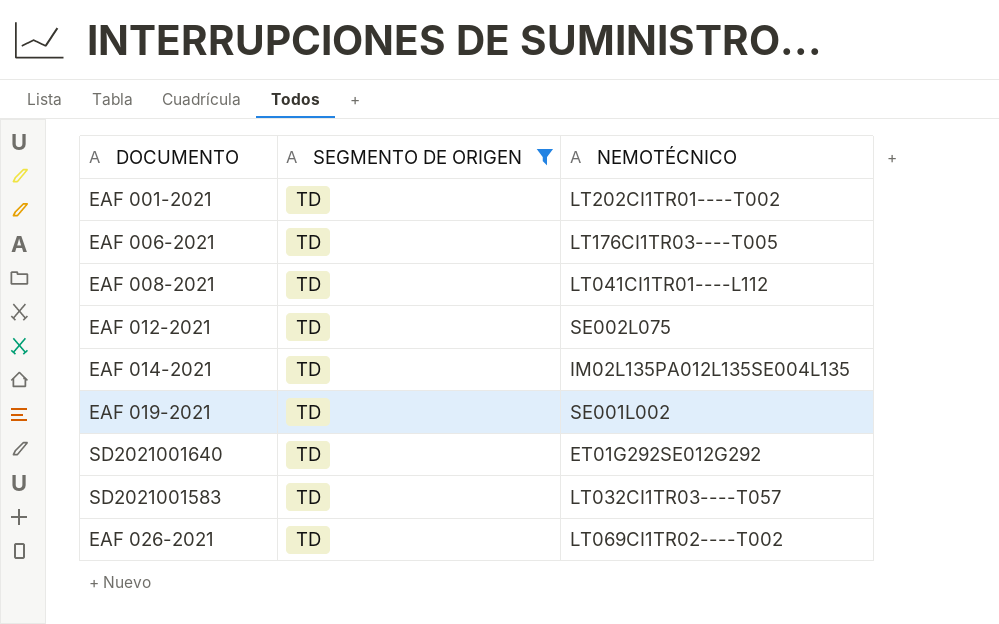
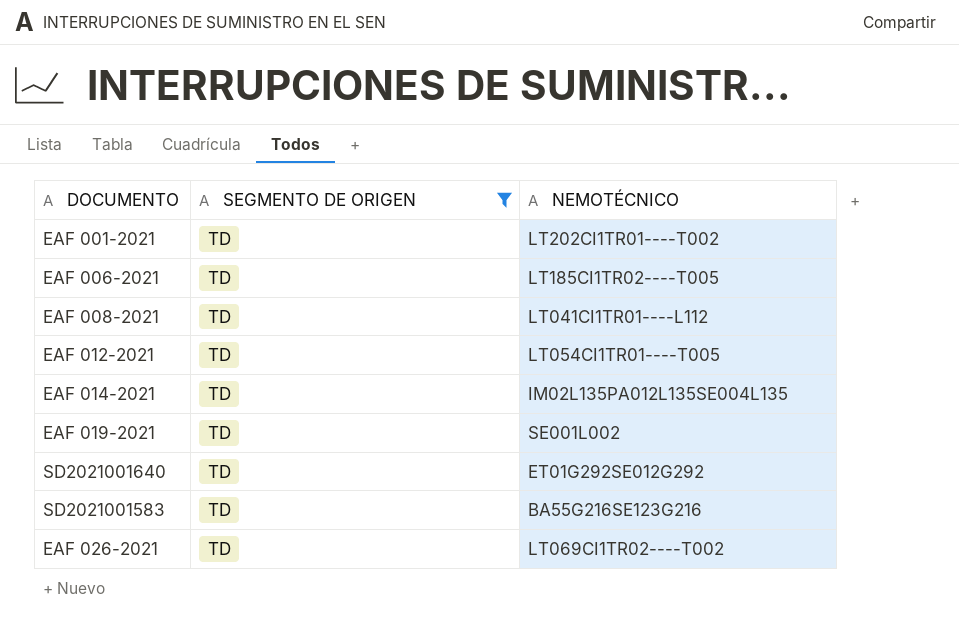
EAF 006-2021 | NEMOTÉCNICO: LT176CI1TR03----T005 -> LT185CI1TR02----T005
EAF 012-2021 | NEMOTÉCNICO: SE002L075 -> LT054CI1TR01----T005
SD2021001583 | NEMOTÉCNICO: LT032CI1TR03----T057 -> BA55G216SE123G216

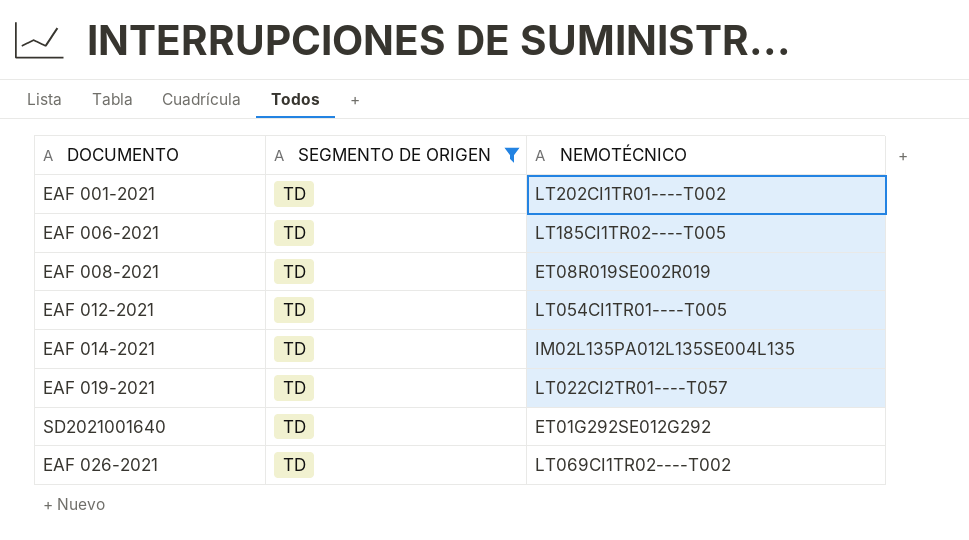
row SD2021001583: TD | BA55G216SE123G216 -> none
EAF 008-2021 | NEMOTÉCNICO: LT041CI1TR01----L112 -> ET08R019SE002R019
EAF 019-2021 | NEMOTÉCNICO: SE001L002 -> LT022CI2TR01----T057

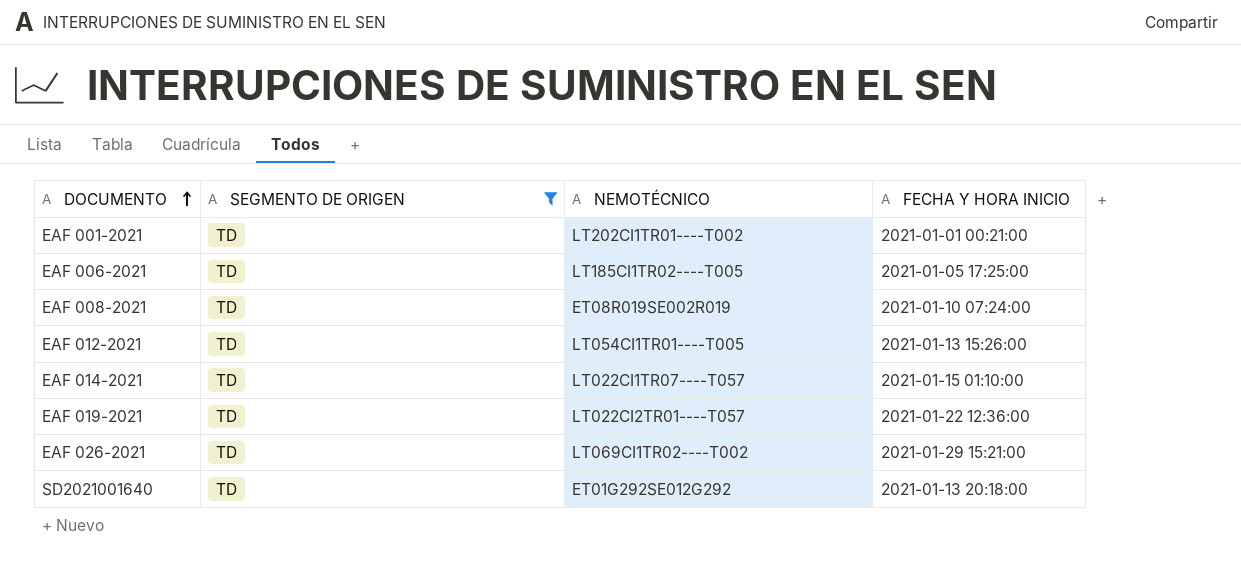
row order: none -> DOCUMENTO ascending
column FECHA Y HORA INICIO | position: none -> 4
EAF 014-2021 | NEMOTÉCNICO: IM02L135PA012L135SE004L135 -> LT022CI1TR07----T057

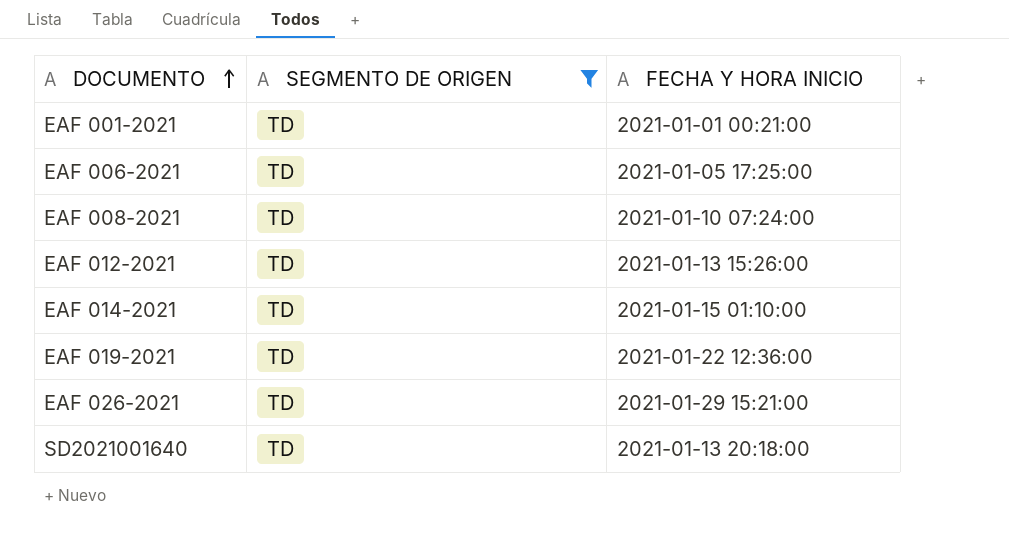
column NEMOTÉCNICO | position: 3 -> none

